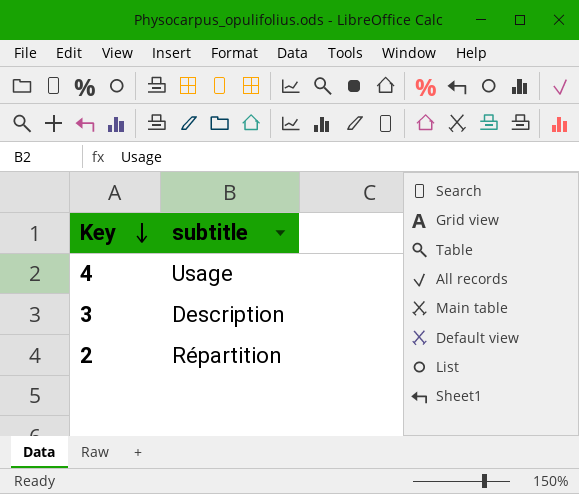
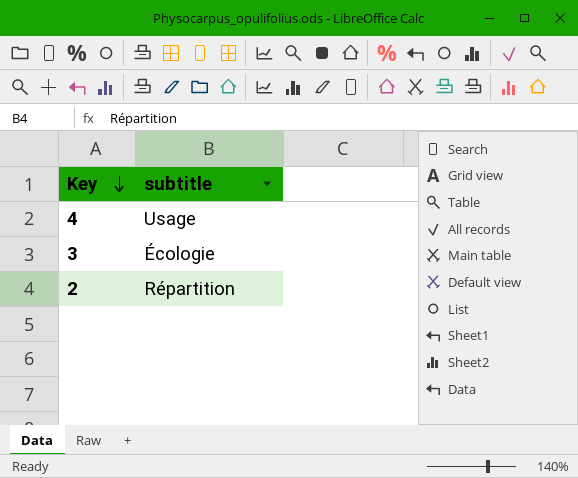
3 | subtitle: Description -> Écologie

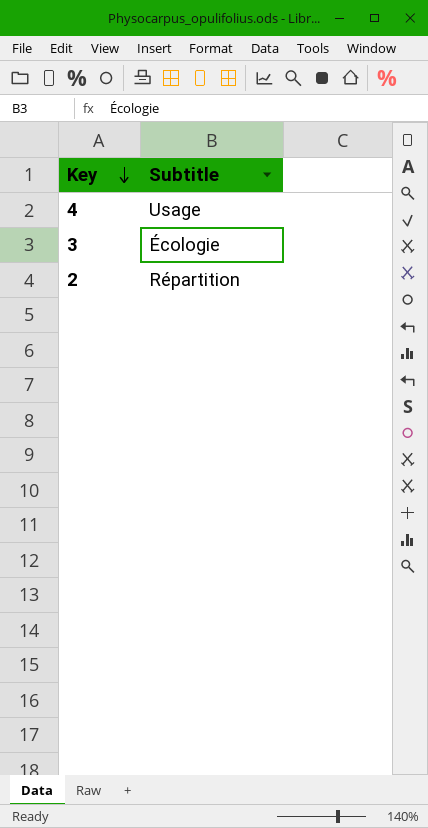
column name: subtitle -> Subtitle

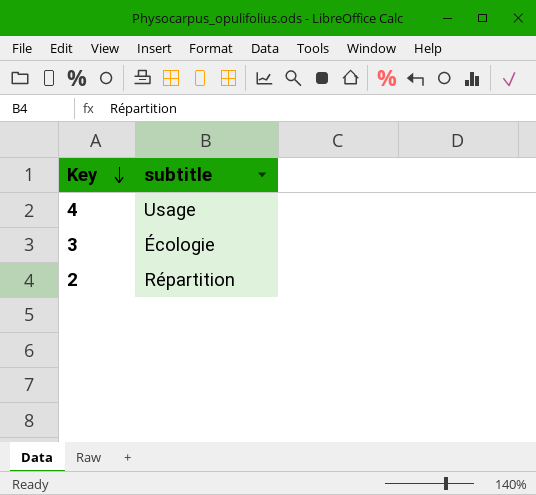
column name: Subtitle -> subtitle

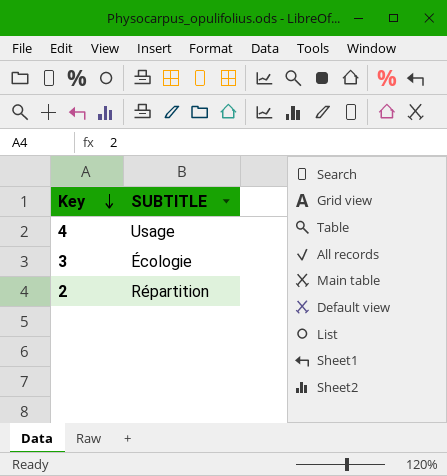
column name: subtitle -> SUBTITLE

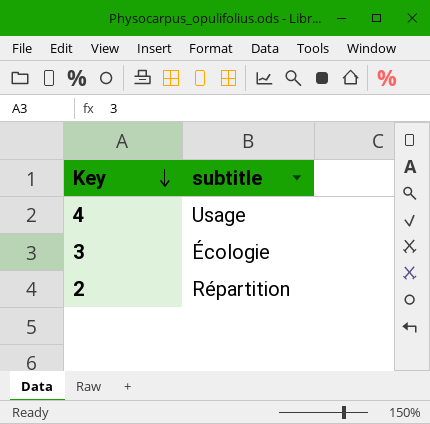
column name: SUBTITLE -> subtitle

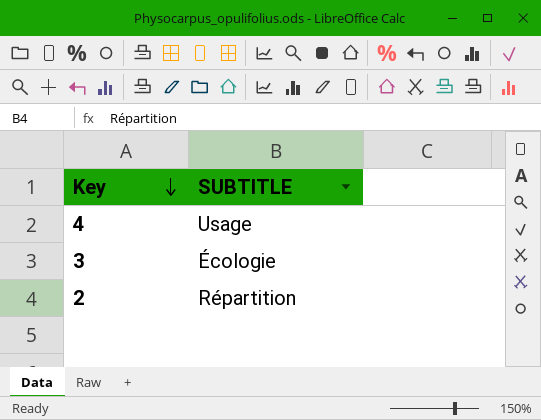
column name: subtitle -> SUBTITLE

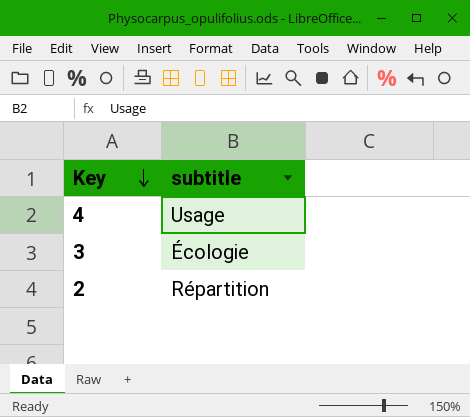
column name: SUBTITLE -> subtitle

